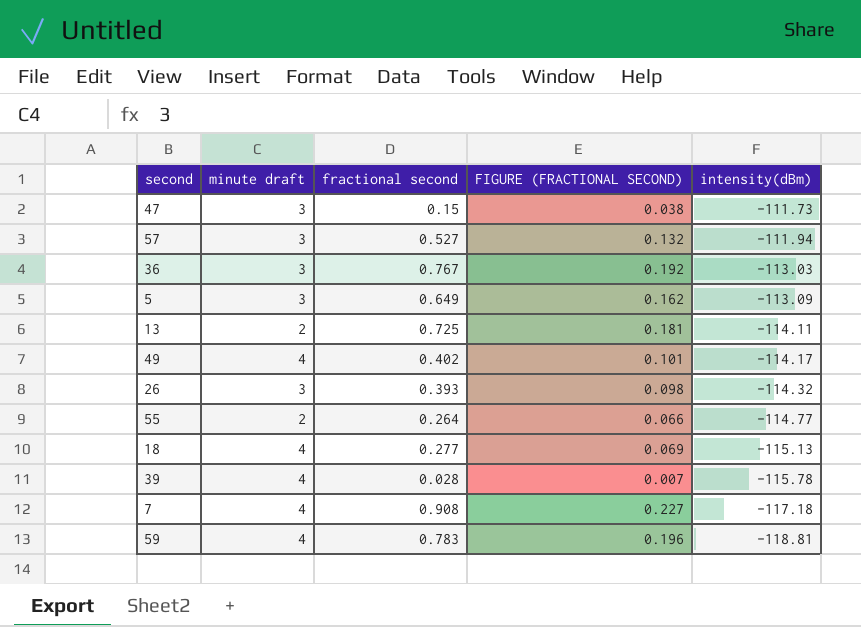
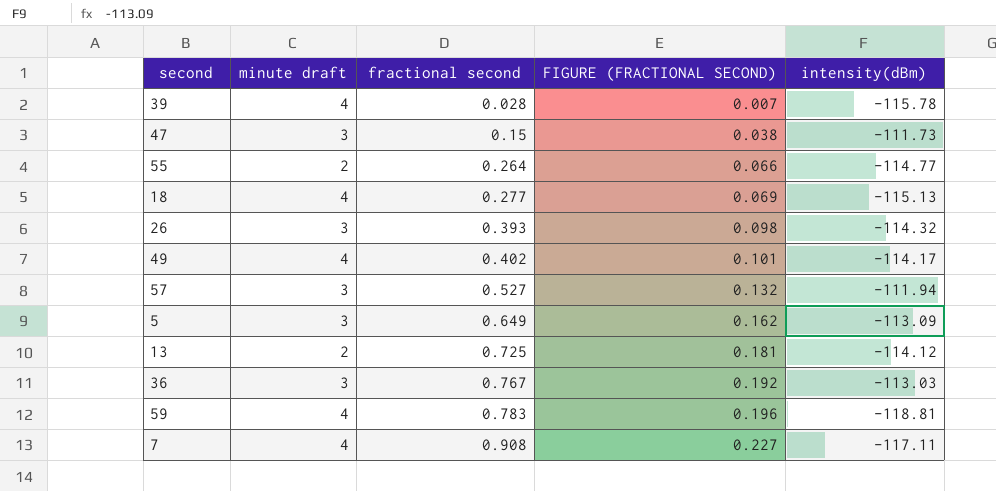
row order: intensity(dBm) descending -> fractional second ascending
13 | intensity(dBm): -114.11 -> -114.12
7 | intensity(dBm): -117.18 -> -117.11

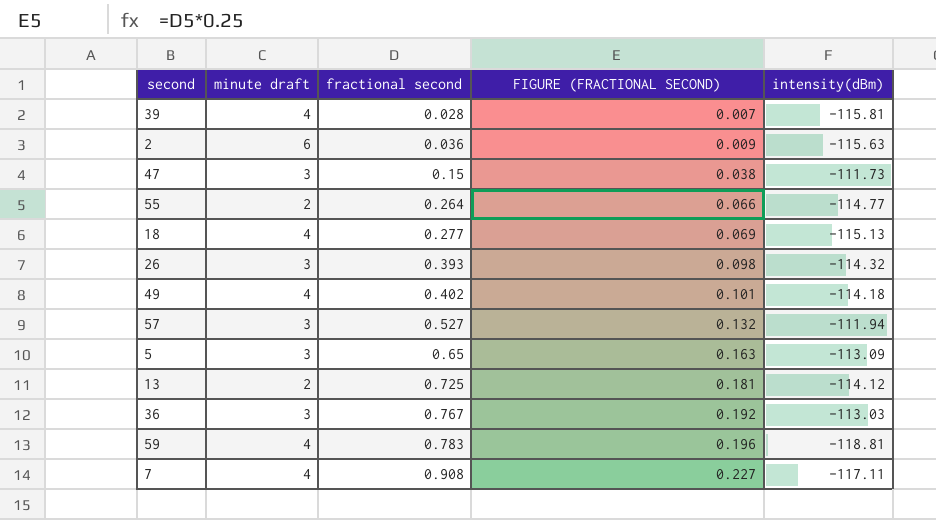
39 | intensity(dBm): -115.78 -> -115.81
row 2: none -> 6 | 0.036 | 0.009 | -115.63
49 | intensity(dBm): -114.17 -> -114.18
5 | fractional second: 0.649 -> 0.65
5 | FIGURE (FRACTIONAL SECOND): 0.162 -> 0.163

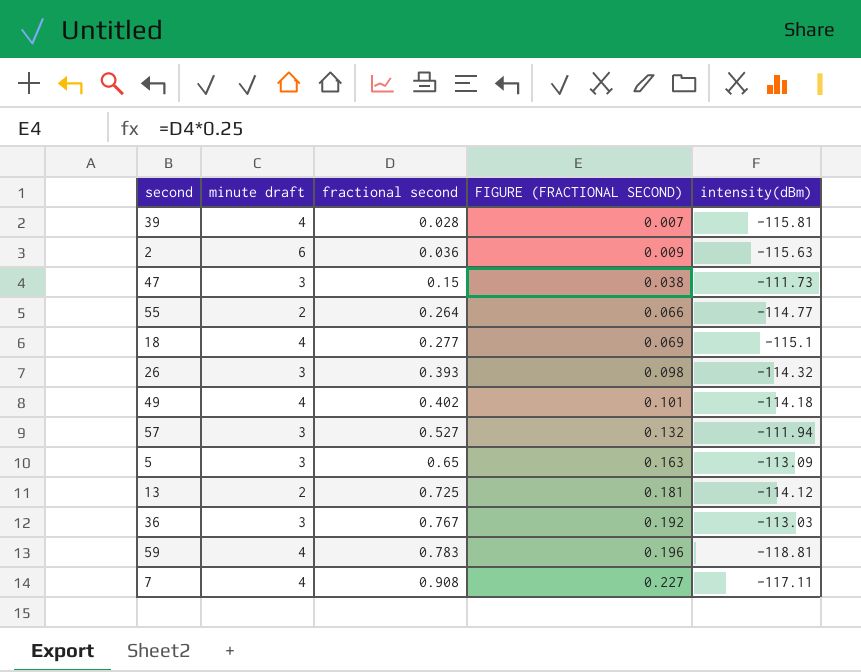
18 | intensity(dBm): -115.13 -> -115.1

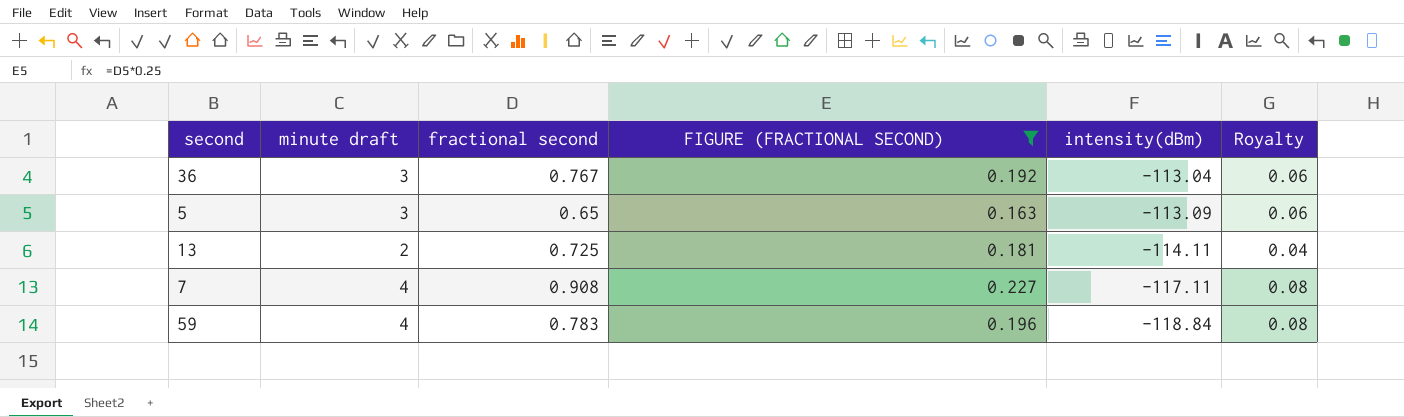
filter: none -> FIGURE (FRACTIONAL SECOND) >= 0.163
row order: fractional second ascending -> intensity(dBm) descending
column Royalty | formula: none -> [minute draft] * 0.02
36 | intensity(dBm): -113.03 -> -113.04
13 | intensity(dBm): -114.12 -> -114.11
59 | intensity(dBm): -118.81 -> -118.84

